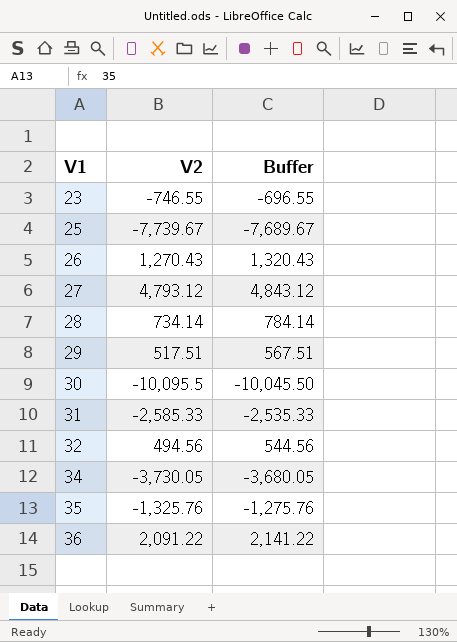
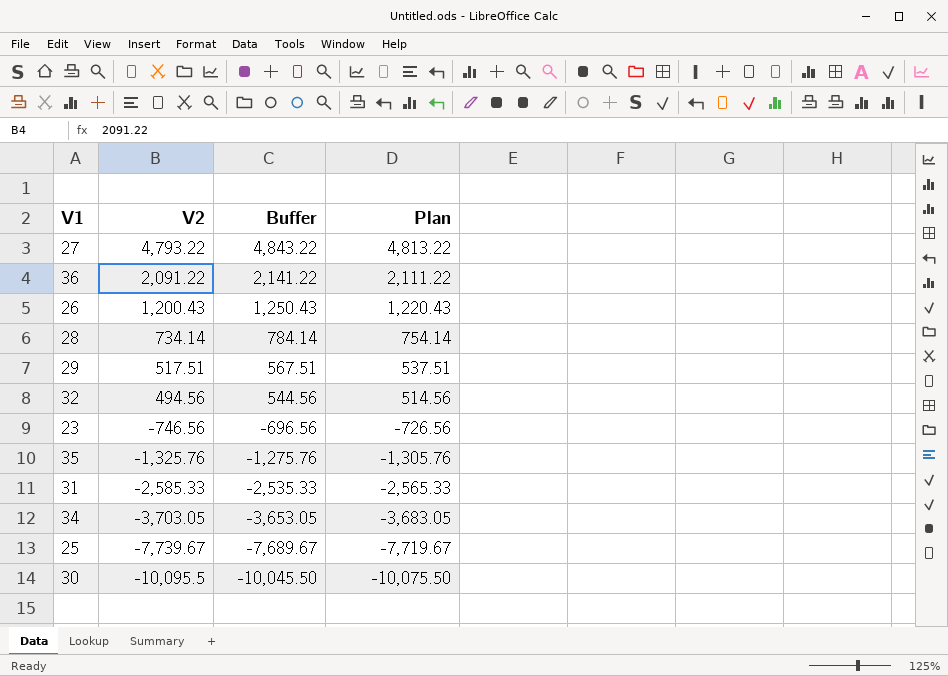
row order: V1 ascending -> V2 descending
column Plan | formula: none -> [V2] + 20
27 | V2: 4,793.12 -> 4,793.22
27 | Buffer: 4,843.12 -> 4,843.22
26 | V2: 1,270.43 -> 1,200.43
26 | Buffer: 1,320.43 -> 1,250.43
23 | V2: -746.55 -> -746.56
23 | Buffer: -696.55 -> -696.56
34 | V2: -3,730.05 -> -3,703.05
34 | Buffer: -3,680.05 -> -3,653.05

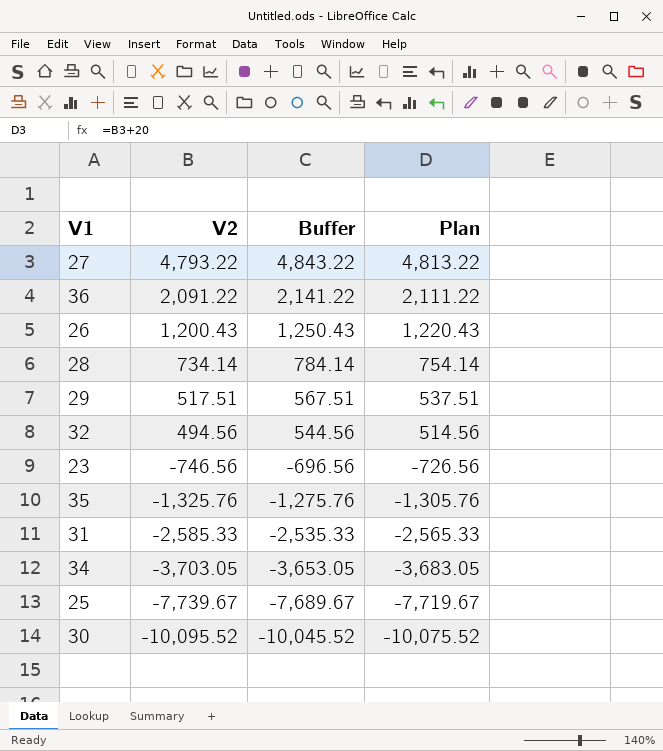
30 | V2: -10,095.5 -> -10,095.52
30 | Buffer: -10,045.50 -> -10,045.52
30 | Plan: -10,075.50 -> -10,075.52

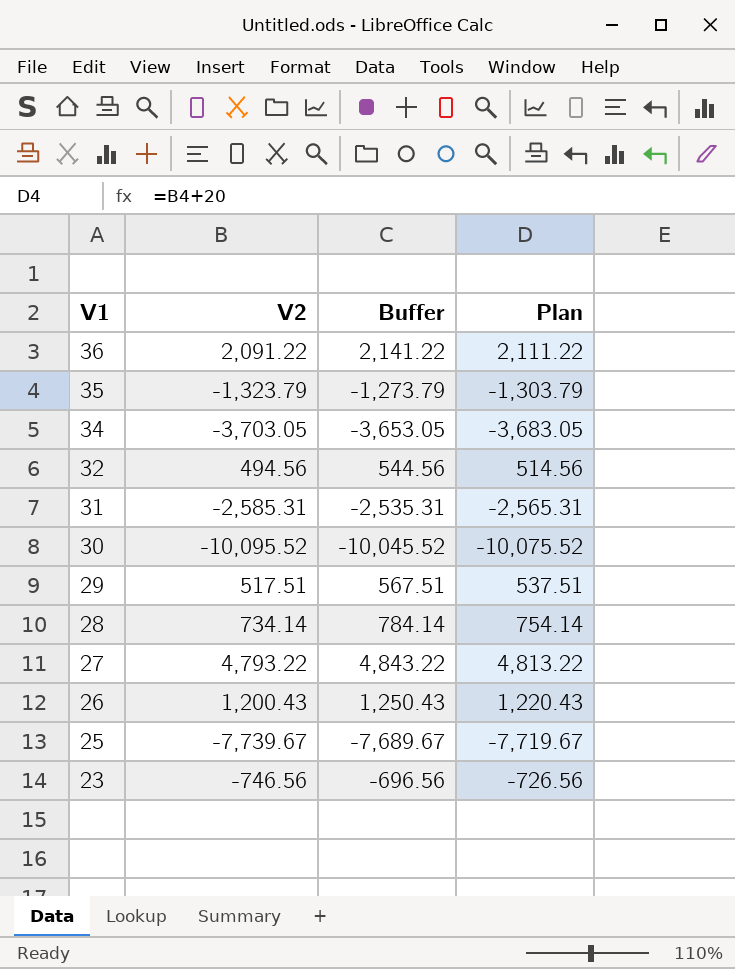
row order: V2 descending -> V1 descending
35 | V2: -1,325.76 -> -1,323.79
35 | Buffer: -1,275.76 -> -1,273.79
35 | Plan: -1,305.76 -> -1,303.79
31 | V2: -2,585.33 -> -2,585.31
31 | Buffer: -2,535.33 -> -2,535.31
31 | Plan: -2,565.33 -> -2,565.31

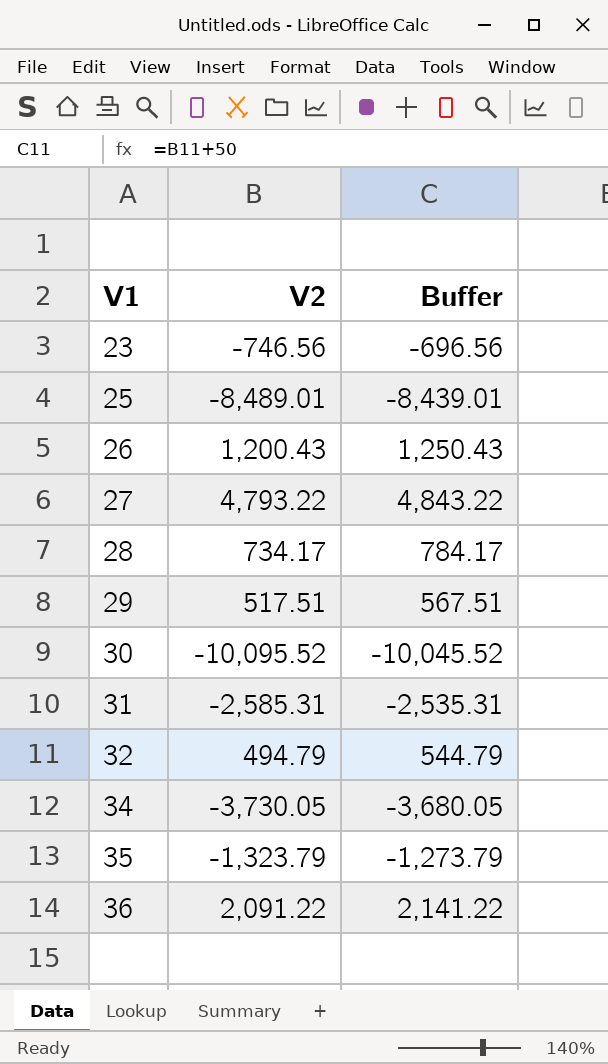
row order: V1 descending -> V1 ascending
column Plan | formula: [V2] + 20 -> none
25 | V2: -7,739.67 -> -8,489.01
25 | Buffer: -7,689.67 -> -8,439.01
28 | V2: 734.14 -> 734.17
28 | Buffer: 784.14 -> 784.17
32 | V2: 494.56 -> 494.79
32 | Buffer: 544.56 -> 544.79
34 | V2: -3,703.05 -> -3,730.05
34 | Buffer: -3,653.05 -> -3,680.05

